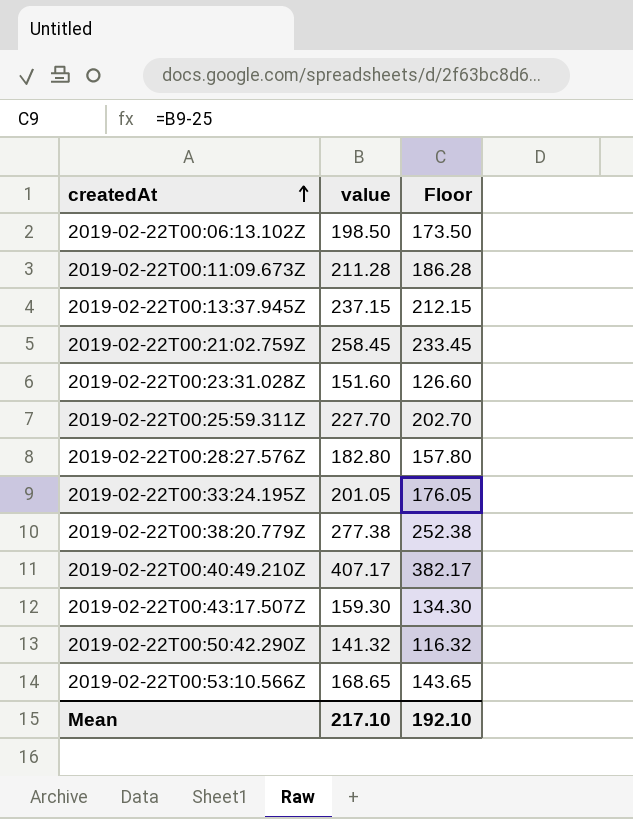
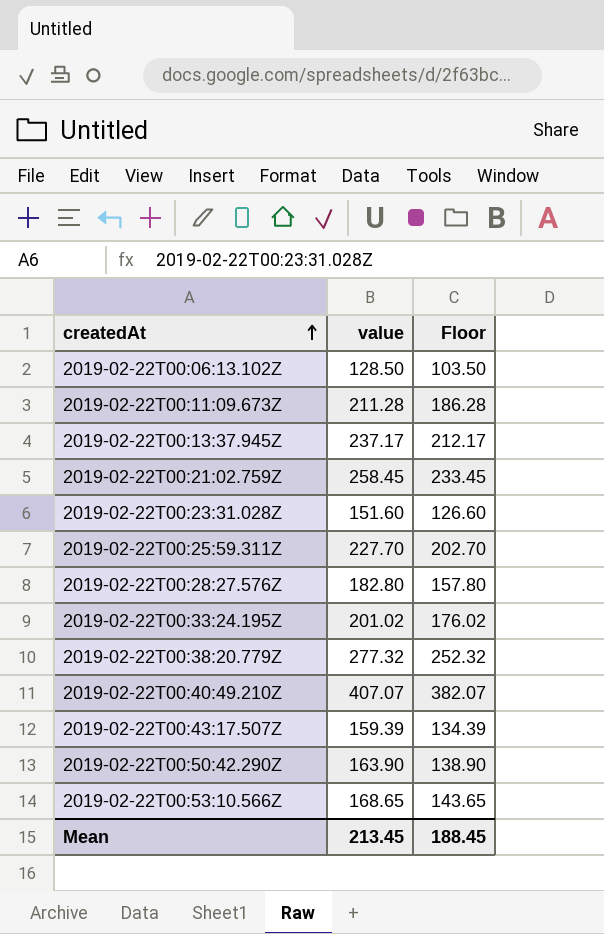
2019-02-22T00:06:13.102Z | value: 198.50 -> 128.50
2019-02-22T00:06:13.102Z | Floor: 173.50 -> 103.50
2019-02-22T00:13:37.945Z | value: 237.15 -> 237.17
2019-02-22T00:13:37.945Z | Floor: 212.15 -> 212.17
2019-02-22T00:33:24.195Z | value: 201.05 -> 201.02
2019-02-22T00:33:24.195Z | Floor: 176.05 -> 176.02
2019-02-22T00:38:20.779Z | value: 277.38 -> 277.32
2019-02-22T00:38:20.779Z | Floor: 252.38 -> 252.32
2019-02-22T00:40:49.210Z | value: 407.17 -> 407.07
2019-02-22T00:40:49.210Z | Floor: 382.17 -> 382.07
2019-02-22T00:43:17.507Z | value: 159.30 -> 159.39
2019-02-22T00:43:17.507Z | Floor: 134.30 -> 134.39
2019-02-22T00:50:42.290Z | value: 141.32 -> 163.90
2019-02-22T00:50:42.290Z | Floor: 116.32 -> 138.90
Mean | value: 217.10 -> 213.45
Mean | Floor: 192.10 -> 188.45

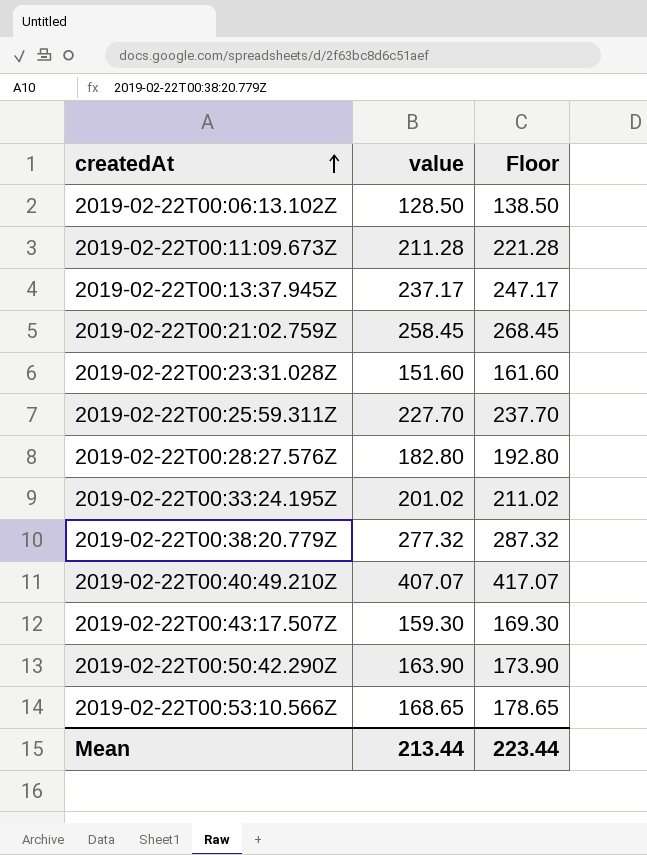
column Floor | formula: [value] - 25 -> [value] + 10
2019-02-22T00:43:17.507Z | value: 159.39 -> 159.30
Mean | value: 213.45 -> 213.44
Mean | Floor: 188.45 -> 223.44

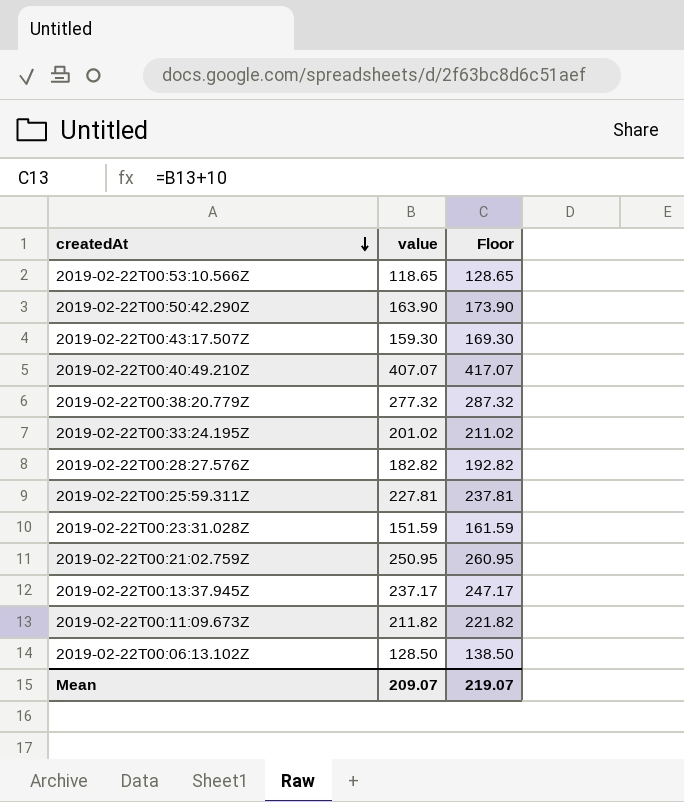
row order: createdAt ascending -> createdAt descending
2019-02-22T00:53:10.566Z | value: 168.65 -> 118.65
2019-02-22T00:53:10.566Z | Floor: 178.65 -> 128.65
2019-02-22T00:28:27.576Z | value: 182.80 -> 182.82
2019-02-22T00:28:27.576Z | Floor: 192.80 -> 192.82
2019-02-22T00:25:59.311Z | value: 227.70 -> 227.81
2019-02-22T00:25:59.311Z | Floor: 237.70 -> 237.81
2019-02-22T00:23:31.028Z | value: 151.60 -> 151.59
2019-02-22T00:23:31.028Z | Floor: 161.60 -> 161.59
2019-02-22T00:21:02.759Z | value: 258.45 -> 250.95
2019-02-22T00:21:02.759Z | Floor: 268.45 -> 260.95
2019-02-22T00:11:09.673Z | value: 211.28 -> 211.82
2019-02-22T00:11:09.673Z | Floor: 221.28 -> 221.82
Mean | value: 213.44 -> 209.07
Mean | Floor: 223.44 -> 219.07

